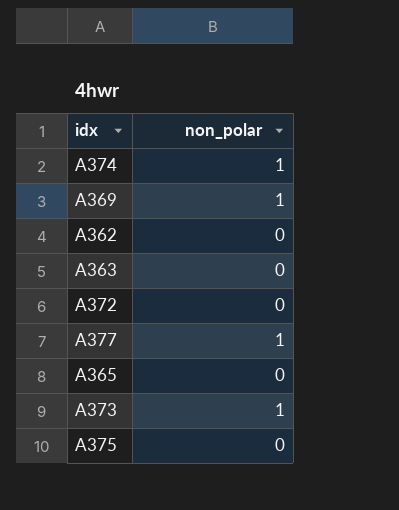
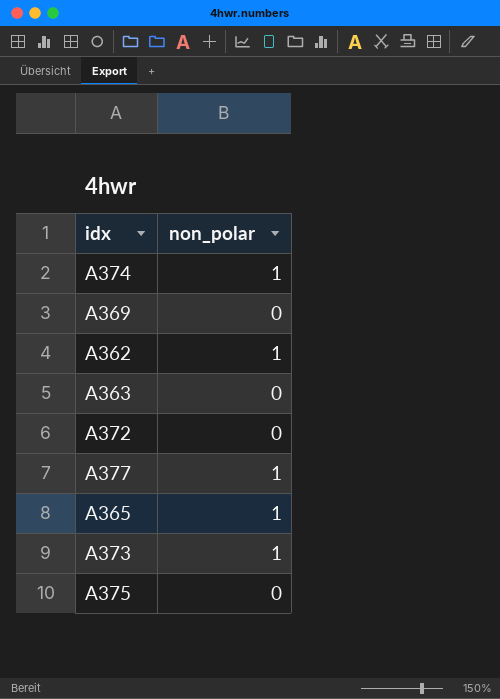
A369 | non_polar: 1 -> 0
A362 | non_polar: 0 -> 1
A365 | non_polar: 0 -> 1

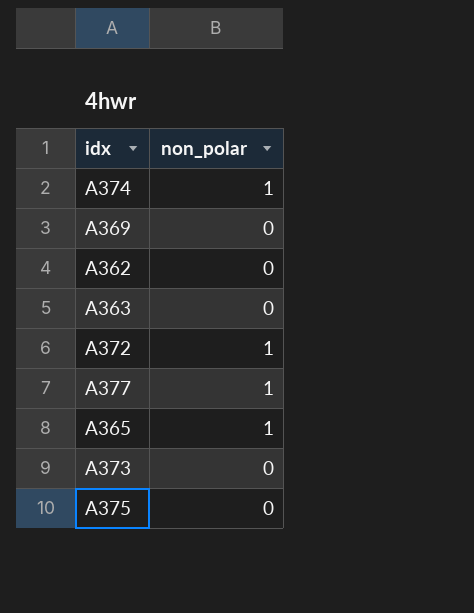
A362 | non_polar: 1 -> 0
A372 | non_polar: 0 -> 1
A373 | non_polar: 1 -> 0

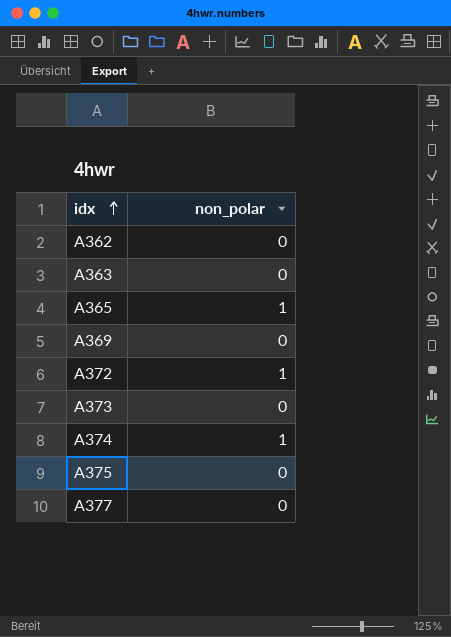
row order: none -> idx ascending
A377 | non_polar: 1 -> 0

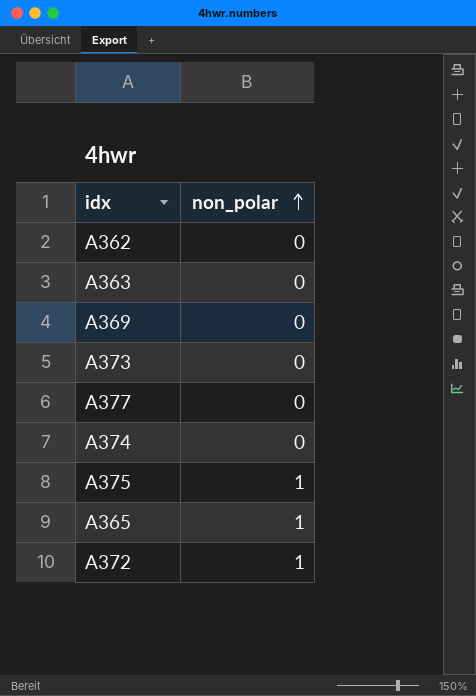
row order: idx ascending -> non_polar ascending
A374 | non_polar: 1 -> 0
A375 | non_polar: 0 -> 1

